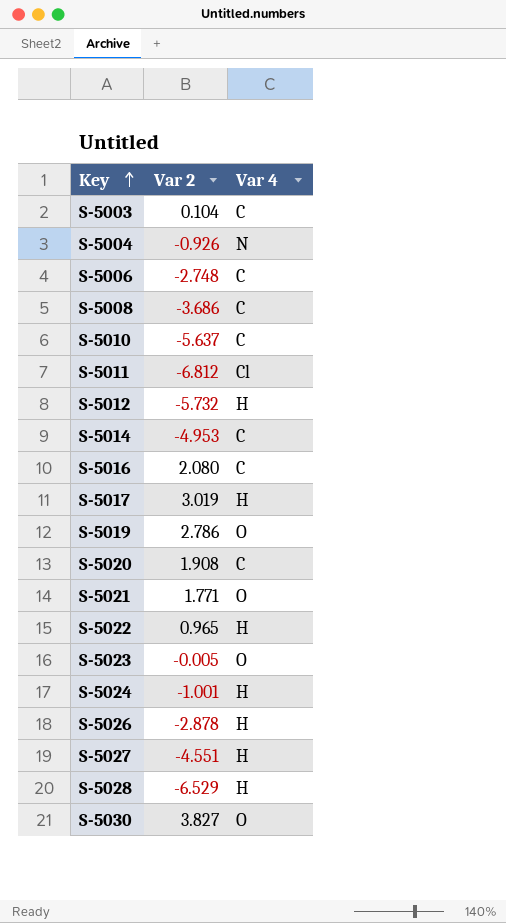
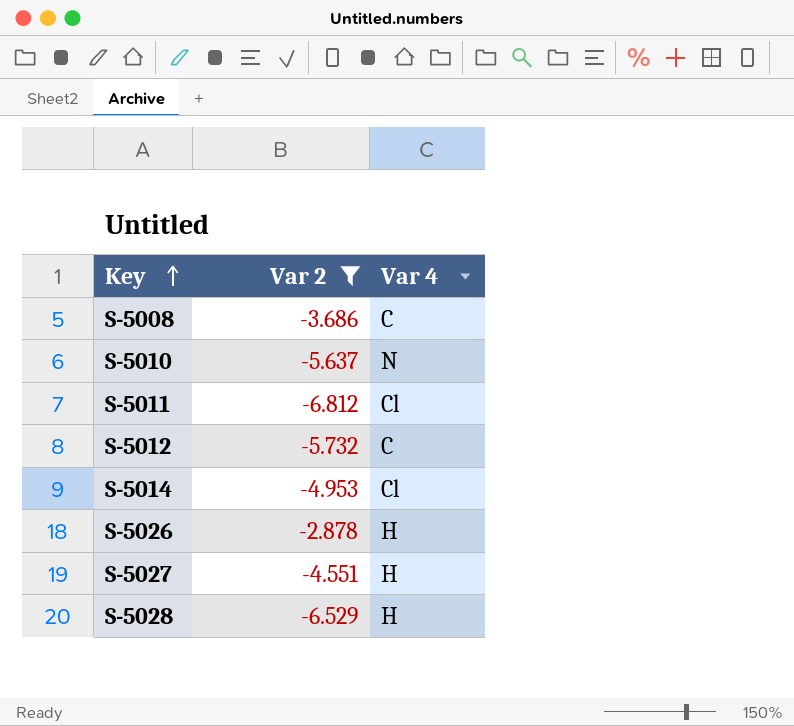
filter: none -> Var 2 <= -2.878
S-5010 | Var 4: C -> N
S-5012 | Var 4: H -> C
S-5014 | Var 4: C -> Cl

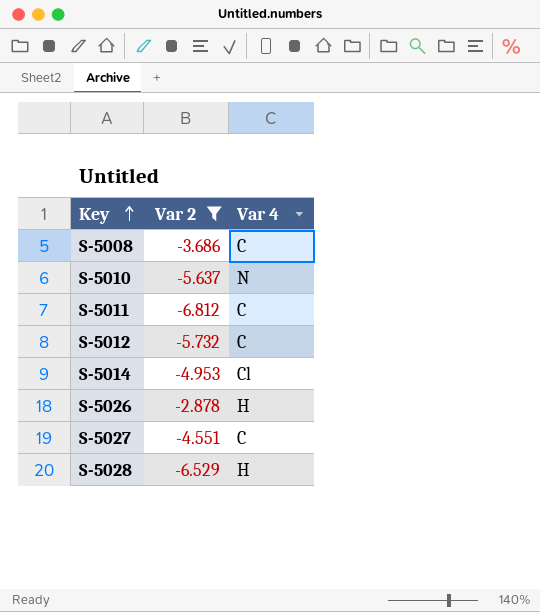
S-5011 | Var 4: Cl -> C
S-5027 | Var 4: H -> C

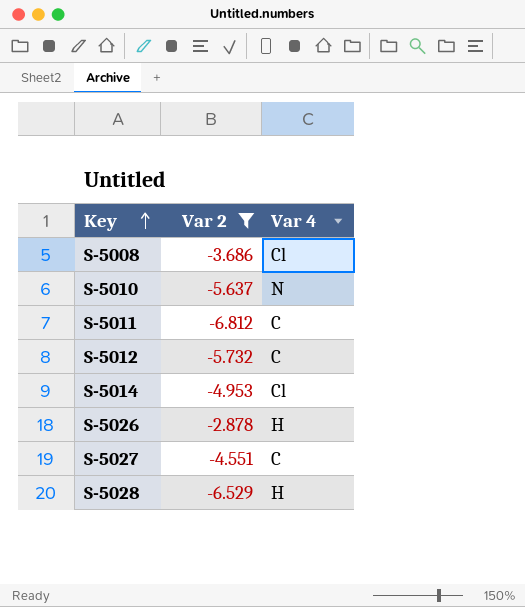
S-5008 | Var 4: C -> Cl

